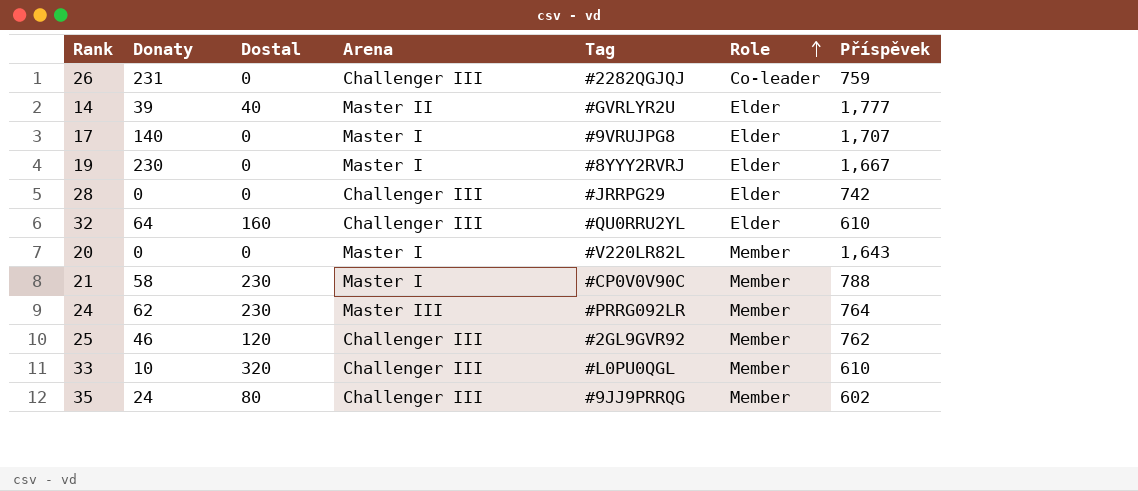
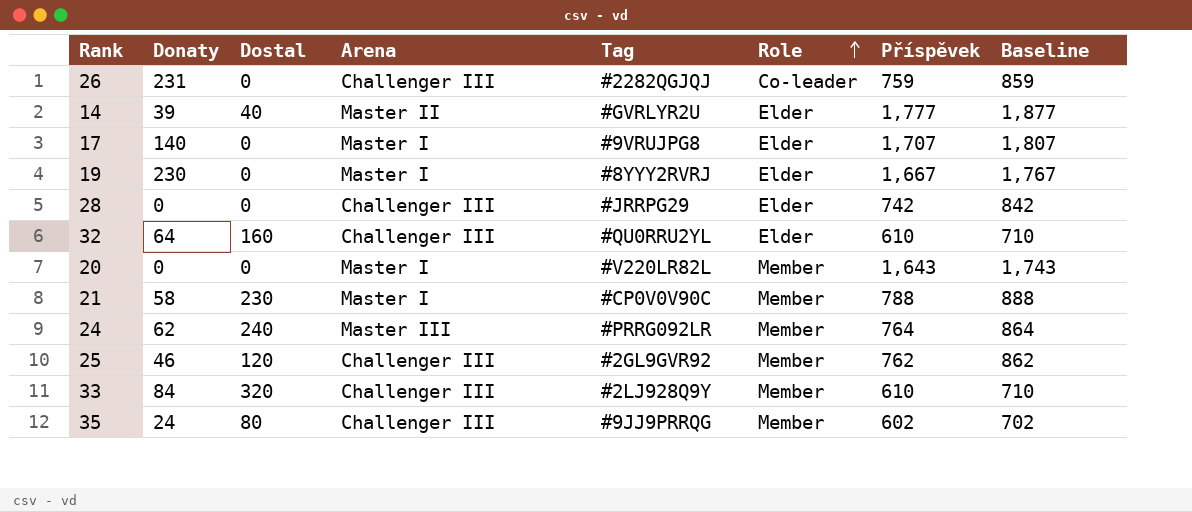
column Baseline | formula: none -> [Příspěvek] + 100
24 | Dostal: 230 -> 240
33 | Donaty: 10 -> 84
33 | Tag: #L0PU0QGL -> #2LJ928Q9Y

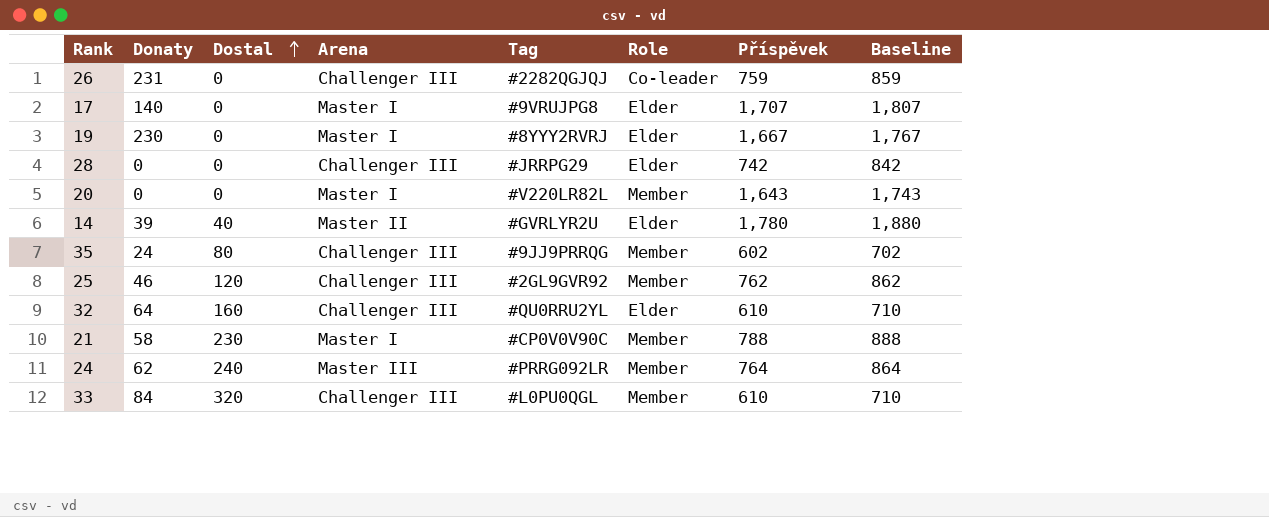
row order: Role ascending -> Dostal ascending
14 | Příspěvek: 1,777 -> 1,780
14 | Baseline: 1,877 -> 1,880
33 | Tag: #2LJ928Q9Y -> #L0PU0QGL

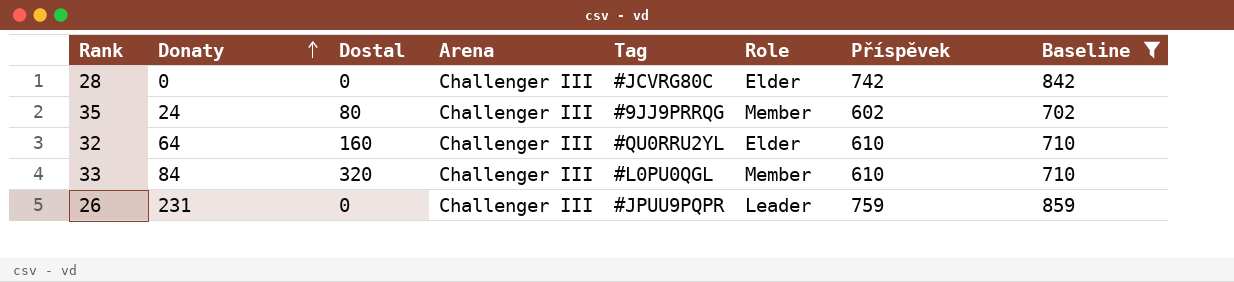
filter: none -> Baseline <= 859
row order: Dostal ascending -> Donaty ascending
28 | Tag: #JRRPG29 -> #JCVRG80C
26 | Tag: #2282QGJQJ -> #JPUU9PQPR
26 | Role: Co-leader -> Leader

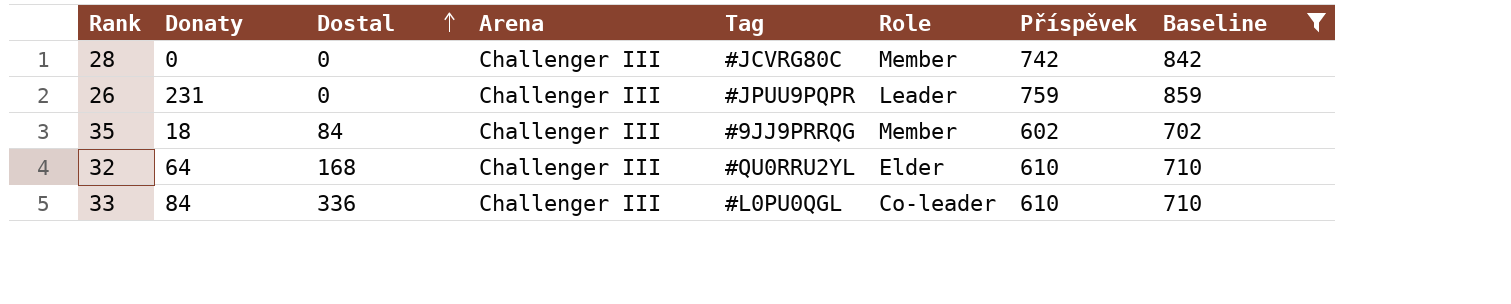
row order: Donaty ascending -> Dostal ascending
28 | Role: Elder -> Member
35 | Donaty: 24 -> 18
35 | Dostal: 80 -> 84
32 | Dostal: 160 -> 168
33 | Dostal: 320 -> 336
33 | Role: Member -> Co-leader

